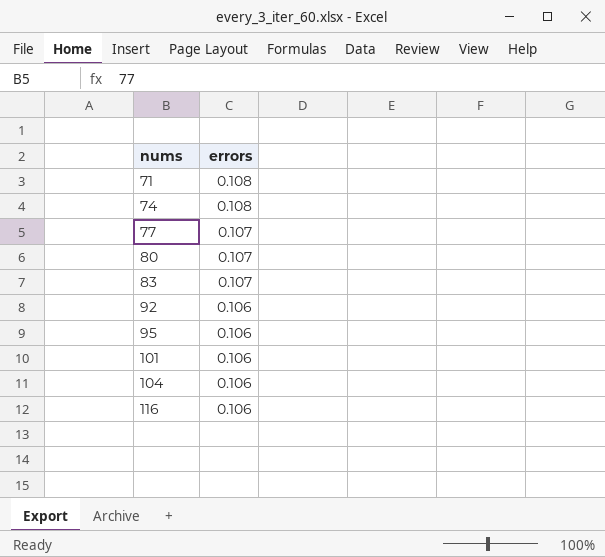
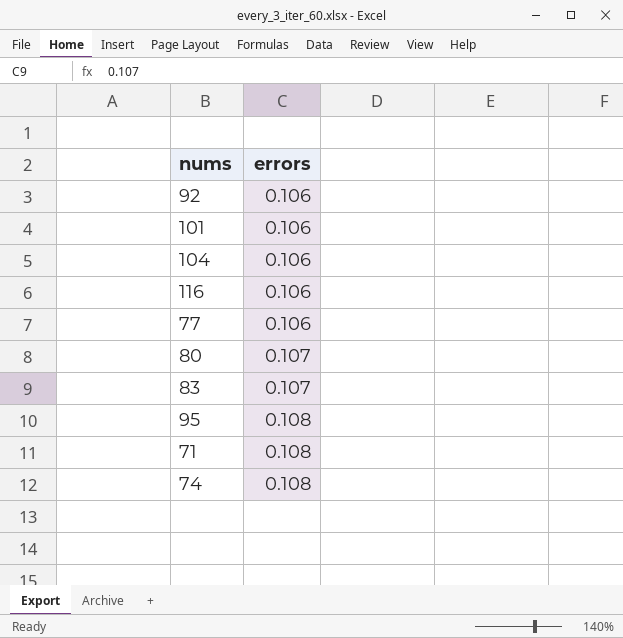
row order: nums ascending -> errors ascending
77 | errors: 0.107 -> 0.106
95 | errors: 0.106 -> 0.108

